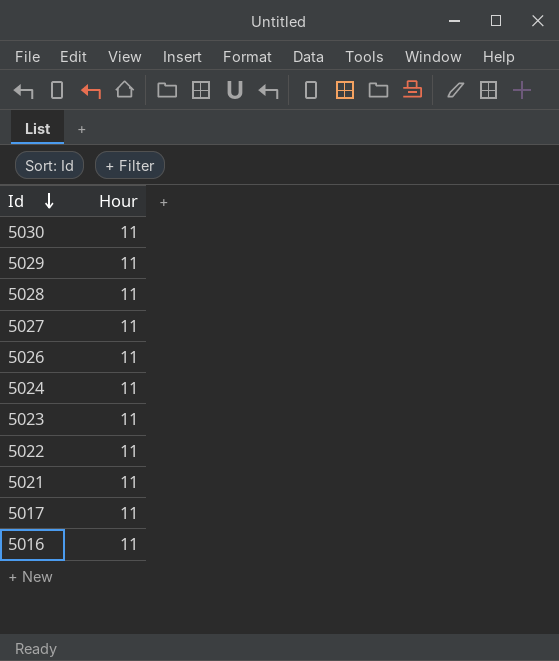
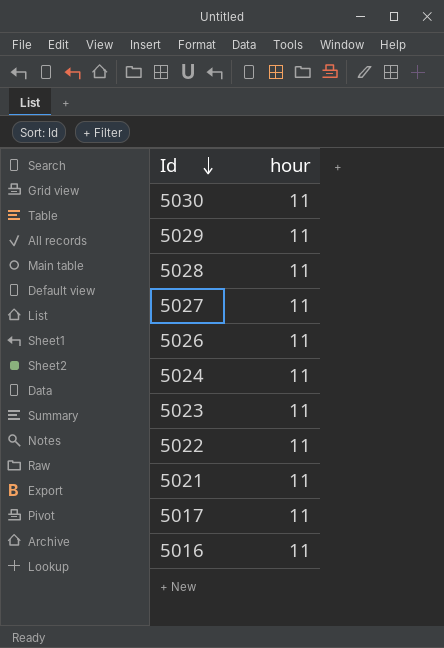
column name: Hour -> hour

